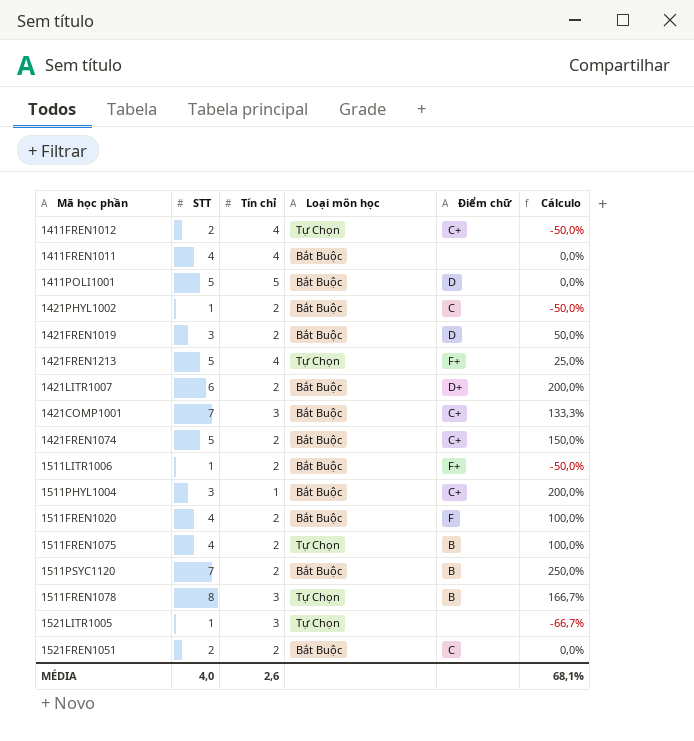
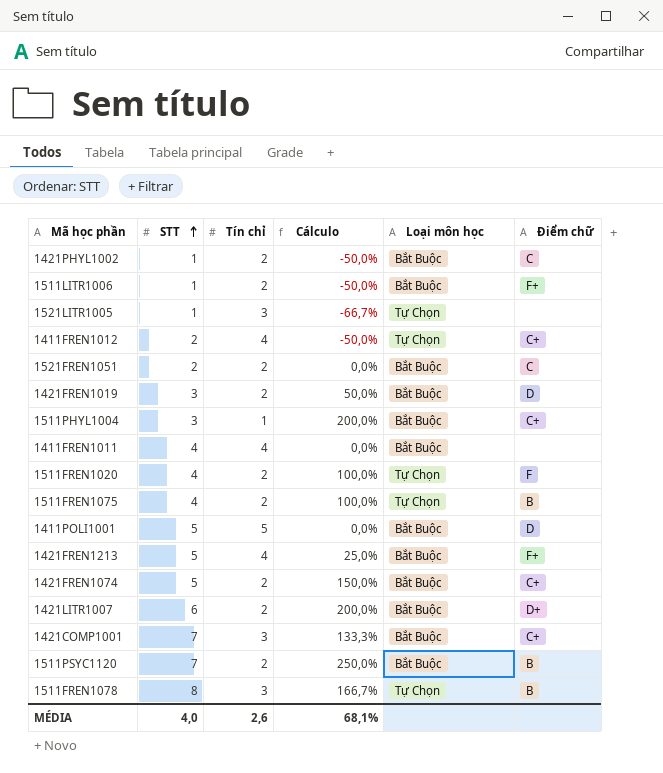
row order: none -> STT ascending
column Cálculo | position: 6 -> 4
1511FREN1020 | Loại môn học: Bắt Buộc -> Tự Chọn
1421FREN1213 | Loại môn học: Tự Chọn -> Bắt Buộc

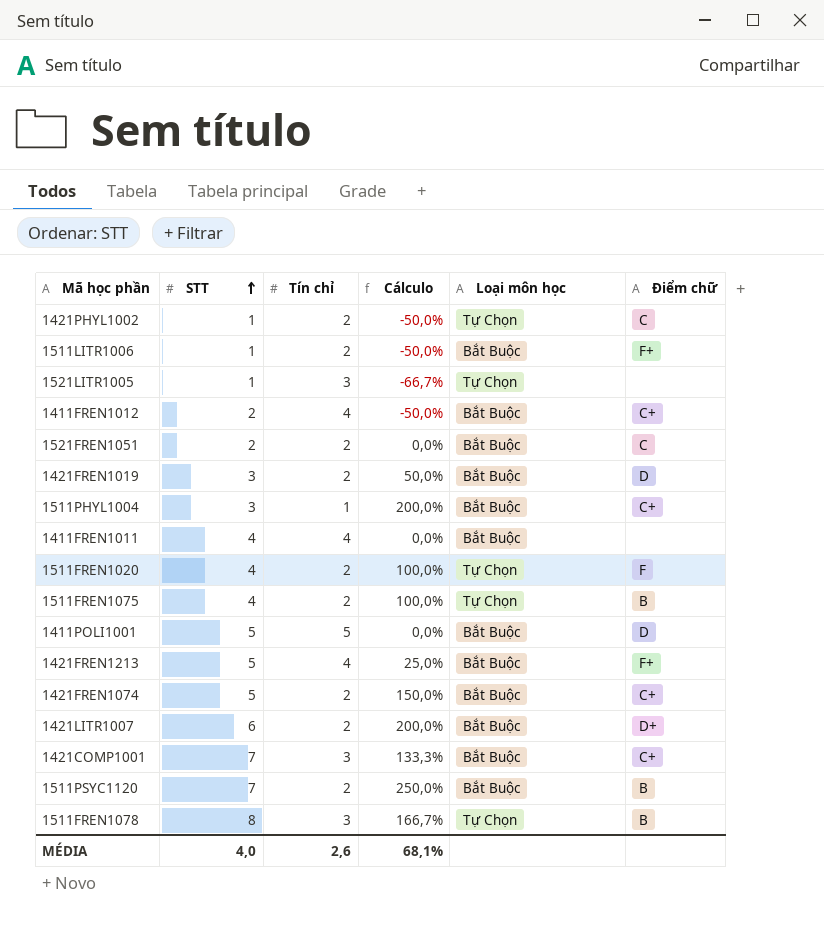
1421PHYL1002 | Loại môn học: Bắt Buộc -> Tự Chọn
1411FREN1012 | Loại môn học: Tự Chọn -> Bắt Buộc

